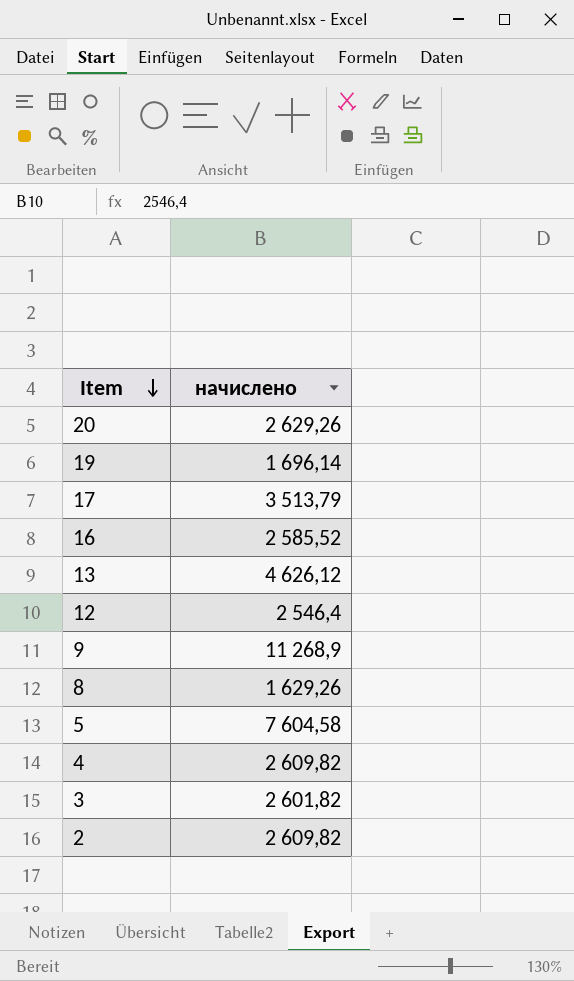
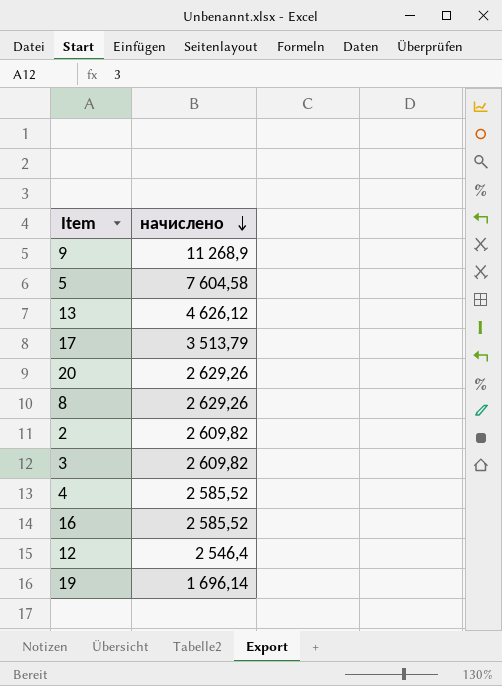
row order: Item descending -> начислено descending
8 | начислено: 1 629,26 -> 2 629,26
3 | начислено: 2 601,82 -> 2 609,82
4 | начислено: 2 609,82 -> 2 585,52

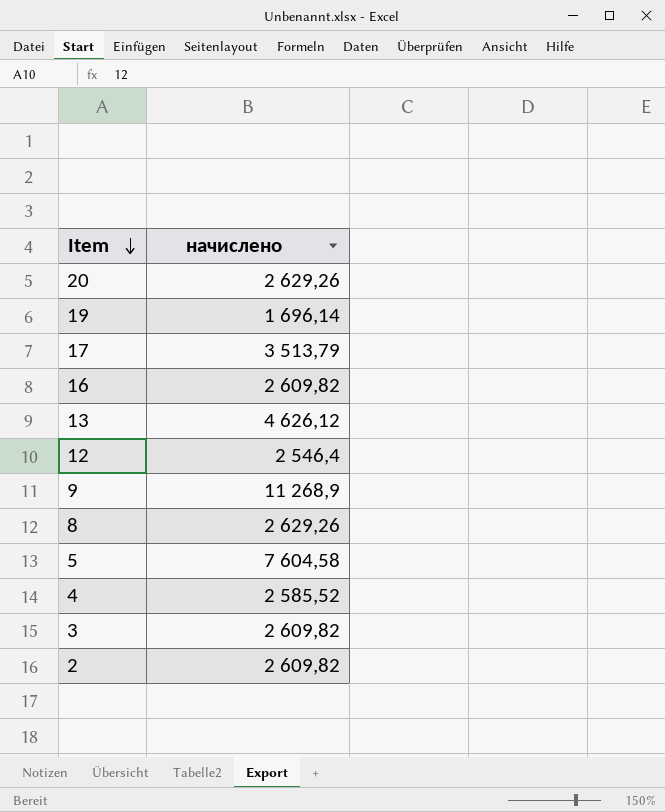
row order: начислено descending -> Item descending
16 | начислено: 2 585,52 -> 2 609,82

